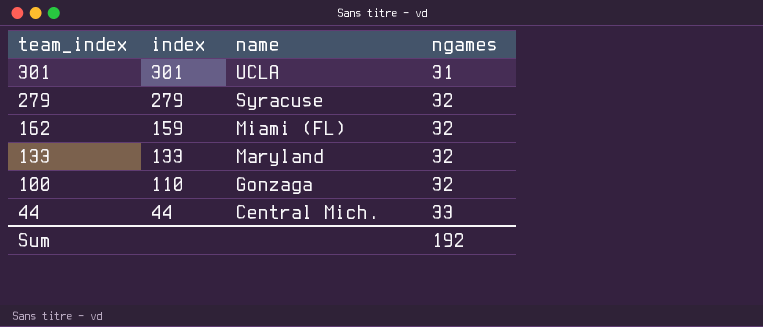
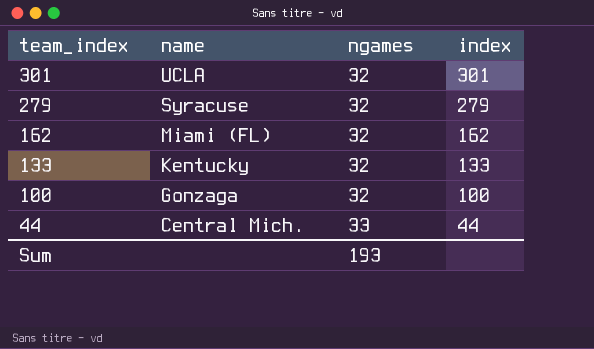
column index | position: 2 -> 4
301 | ngames: 31 -> 32
162 | index: 159 -> 162
133 | name: Maryland -> Kentucky
100 | index: 110 -> 100
Sum | ngames: 192 -> 193

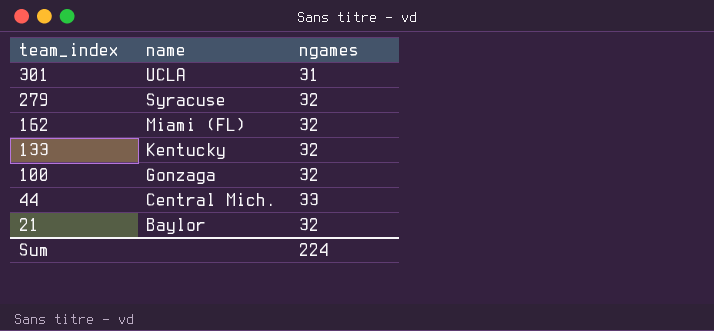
column index | position: 4 -> none
301 | ngames: 32 -> 31
row 21: none -> Baylor | 32
Sum | ngames: 193 -> 224

